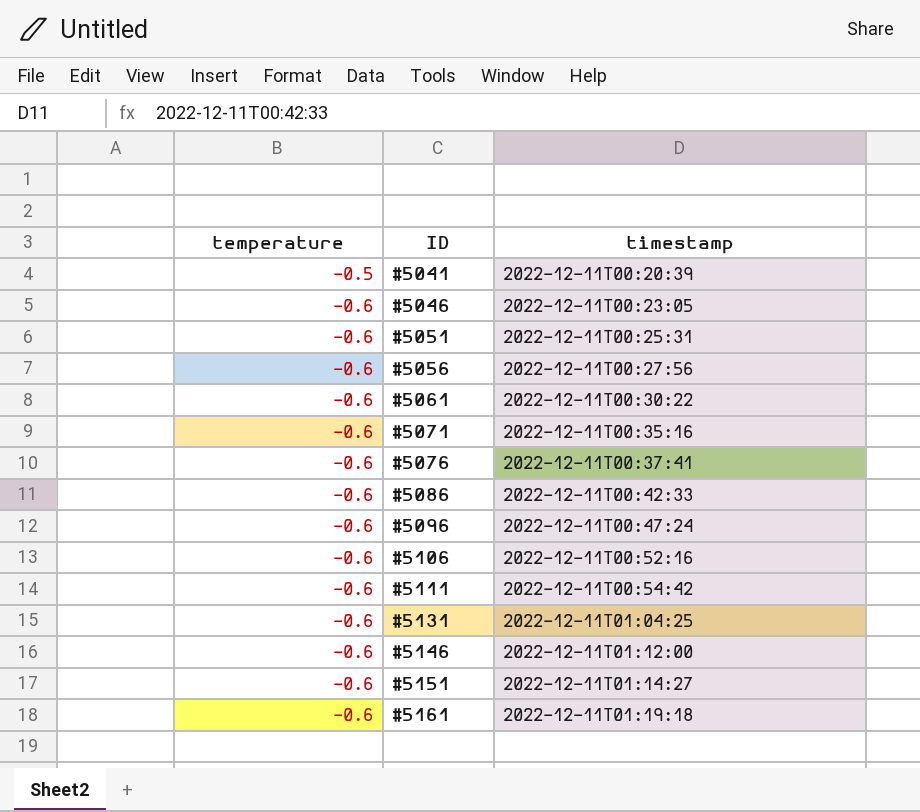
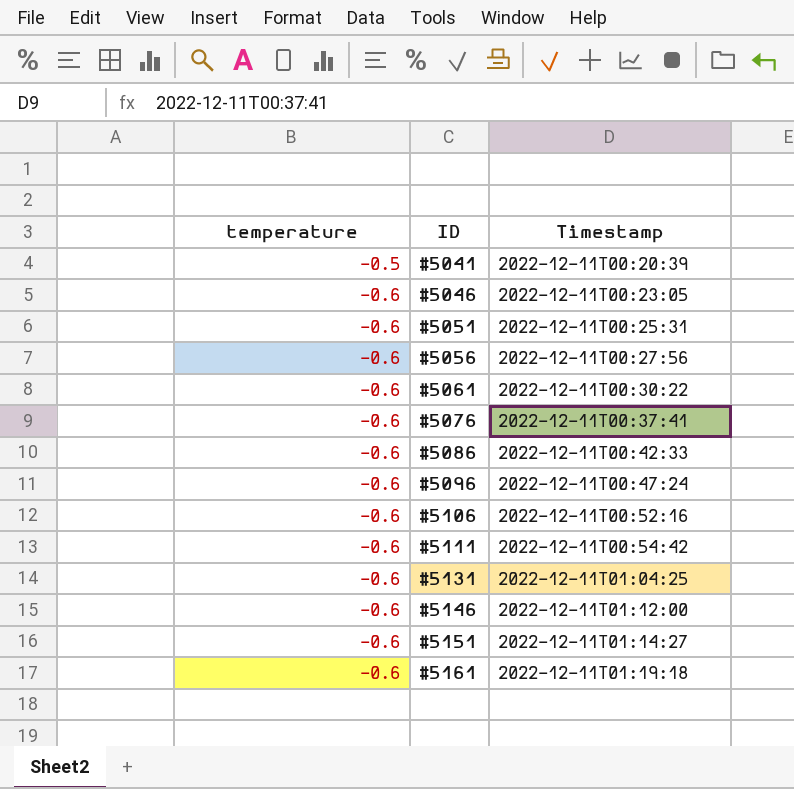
column name: timestamp -> Timestamp
row #5071: -0.6 | 2022-12-11T00:35:16 -> none

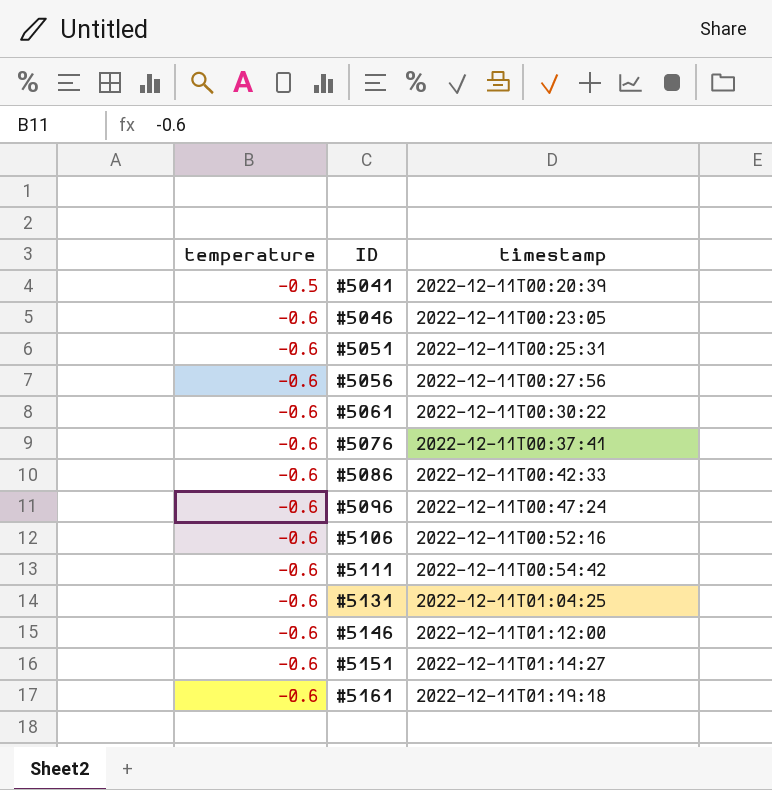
column name: Timestamp -> timestamp

